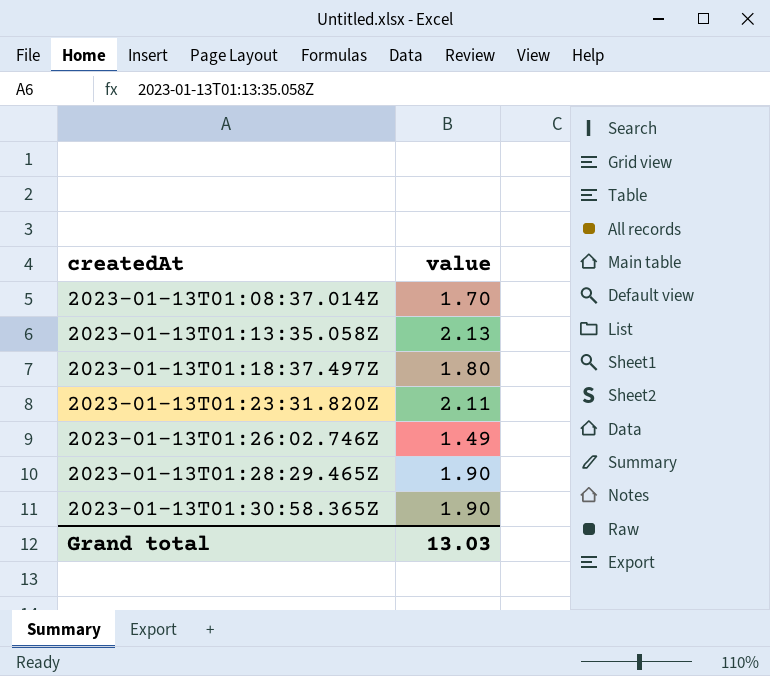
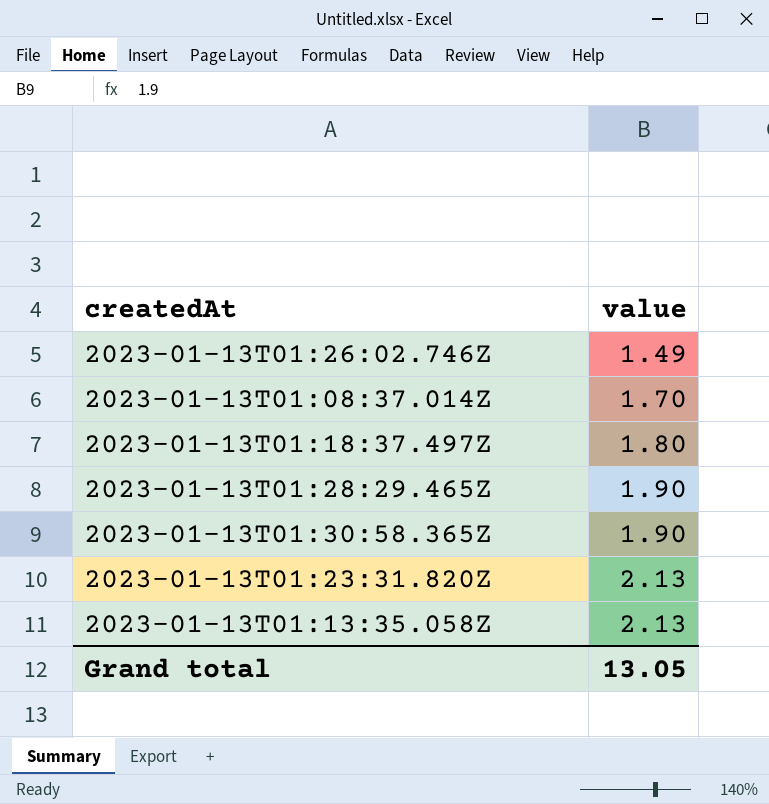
row order: createdAt ascending -> value ascending
2023-01-13T01:23:31.820Z | value: 2.11 -> 2.13
Grand total | value: 13.03 -> 13.05

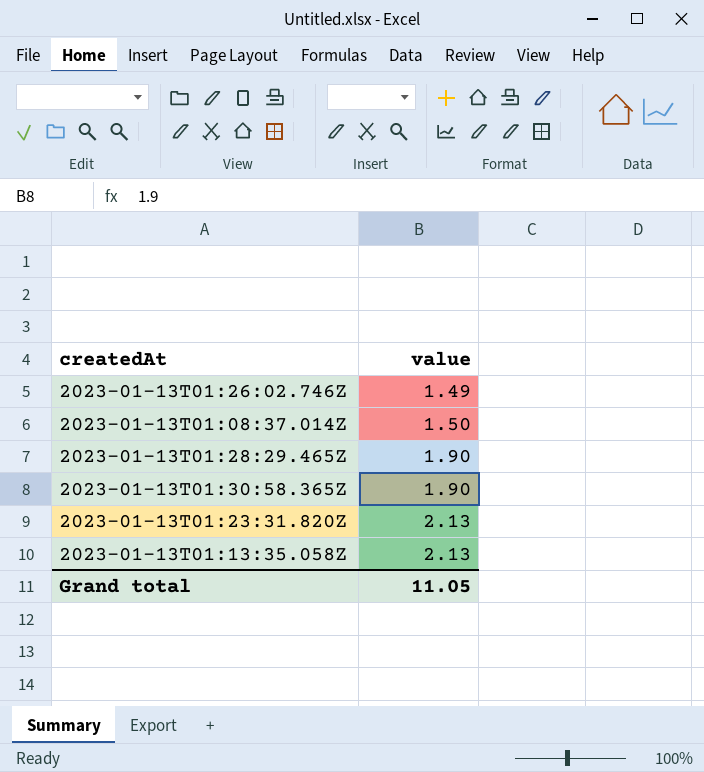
row 2023-01-13T01:18:37.497Z: 1.80 -> none
2023-01-13T01:08:37.014Z | value: 1.70 -> 1.50
Grand total | value: 13.05 -> 11.05

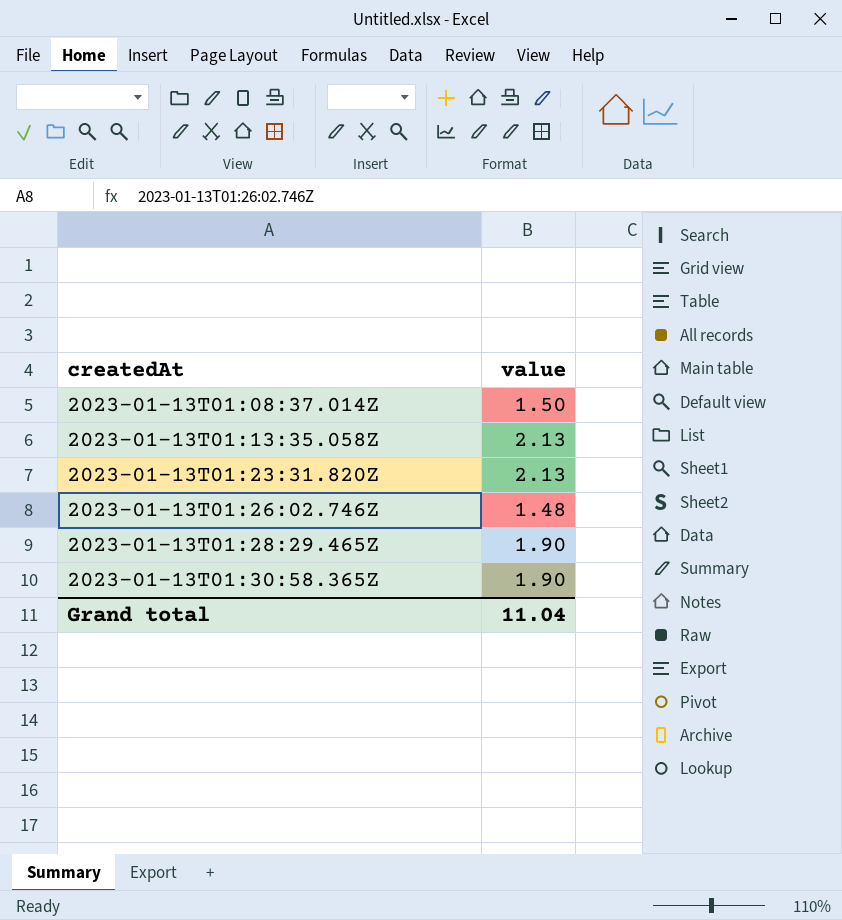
row order: value ascending -> createdAt ascending
2023-01-13T01:26:02.746Z | value: 1.49 -> 1.48
Grand total | value: 11.05 -> 11.04

